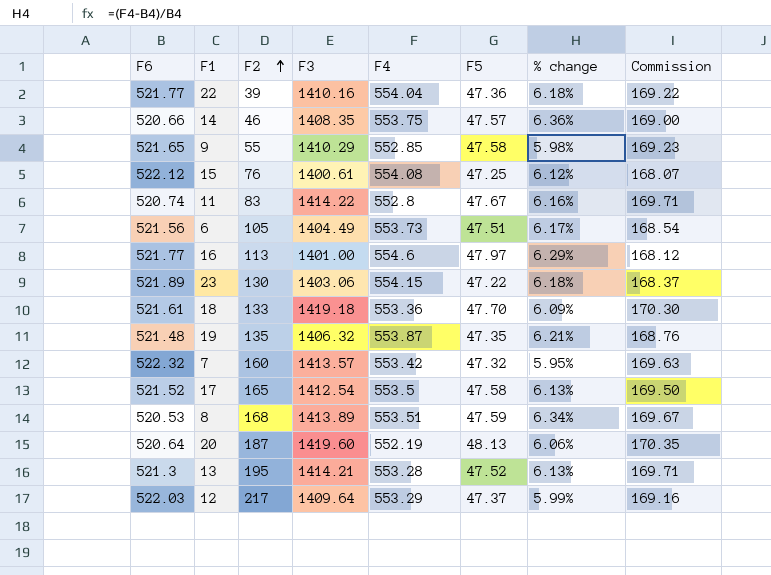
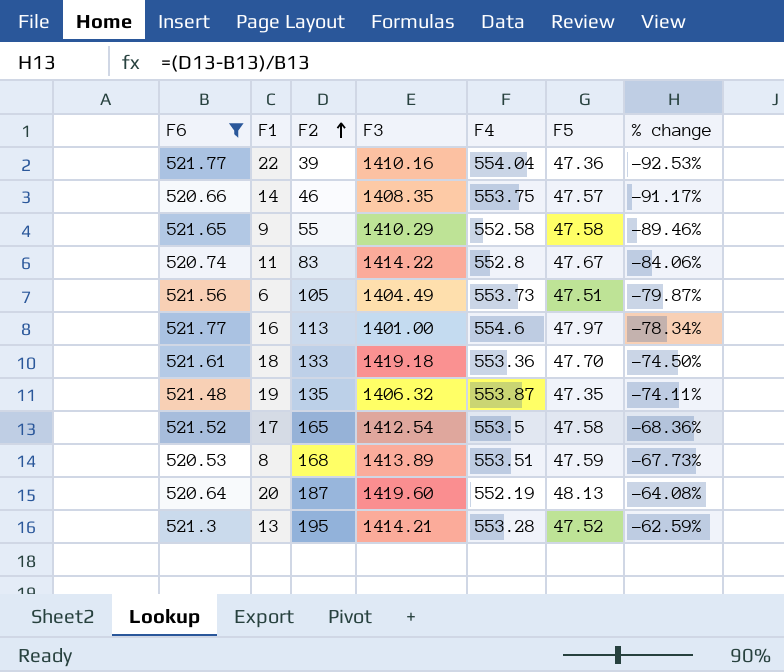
filter: none -> F6 <= 521.77
column Commission | formula: [F3] * 0.12 -> none
column % change | formula: ([F4] - [F6]) / [F6] -> ([F2] - [F6]) / [F6]
9 | F4: 552.85 -> 552.58

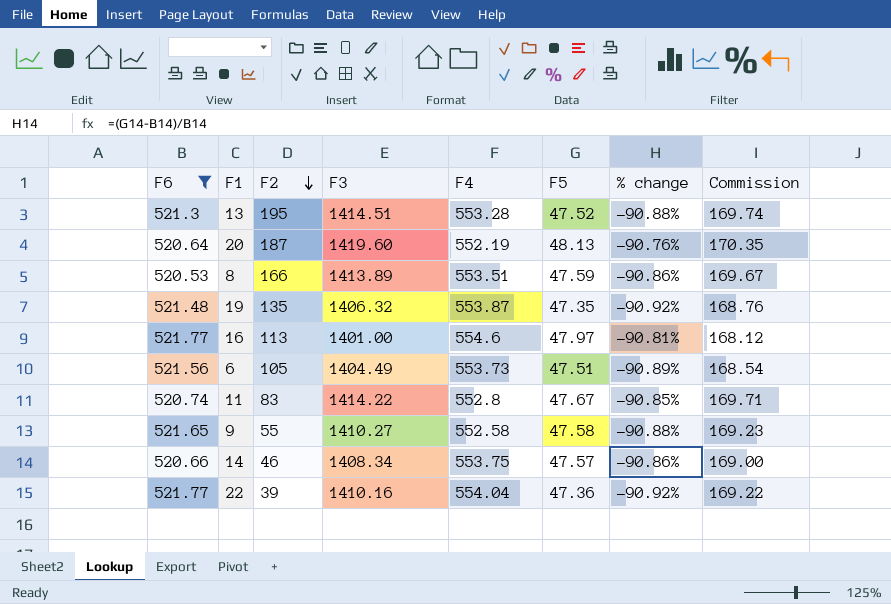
row order: F2 ascending -> F2 descending
column % change | formula: ([F2] - [F6]) / [F6] -> ([F5] - [F6]) / [F6]
column Commission | formula: none -> [F3] * 0.12
row 18: 521.61 | 133 | 1419.18 | 553.36 | 47.70 | -74.50% -> none
row 17: 521.52 | 165 | 1412.54 | 553.5 | 47.58 | -68.36% -> none
13 | F3: 1414.21 -> 1414.51
8 | F2: 168 -> 166
9 | F3: 1410.29 -> 1410.27
14 | F3: 1408.35 -> 1408.34

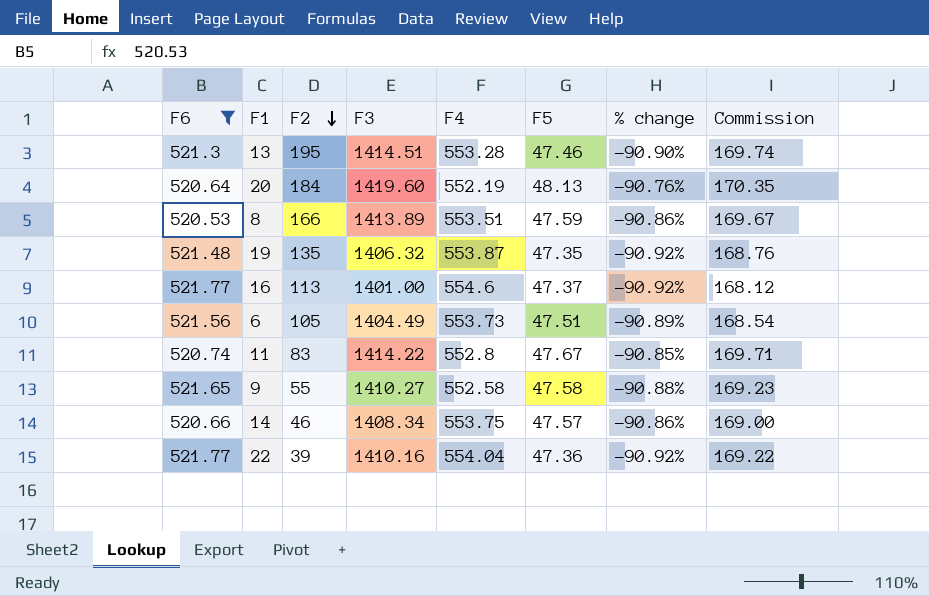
13 | F5: 47.52 -> 47.46
13 | % change: -90.88% -> -90.90%
20 | F2: 187 -> 184
16 | F5: 47.97 -> 47.37
16 | % change: -90.81% -> -90.92%

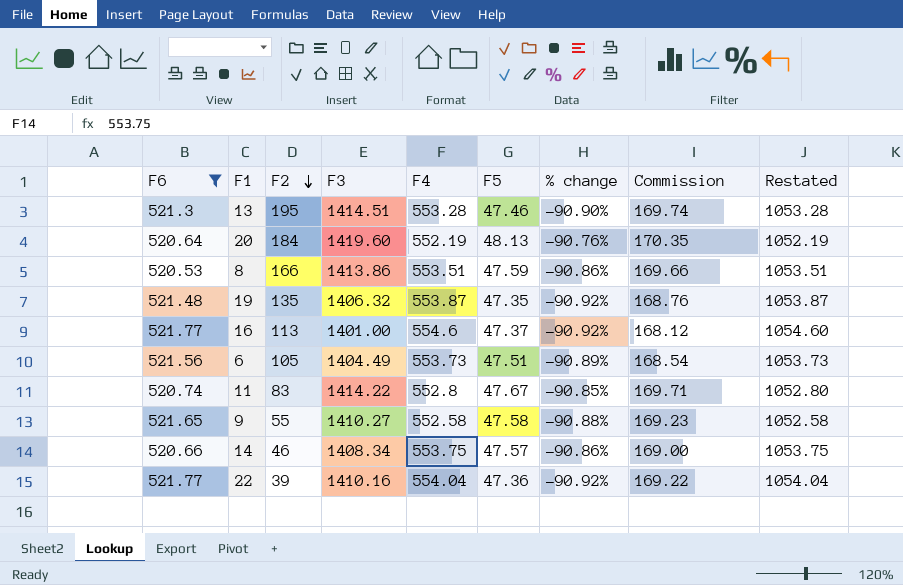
column Restated | formula: none -> [F4] + 500
8 | F3: 1413.89 -> 1413.86
8 | Commission: 169.67 -> 169.66

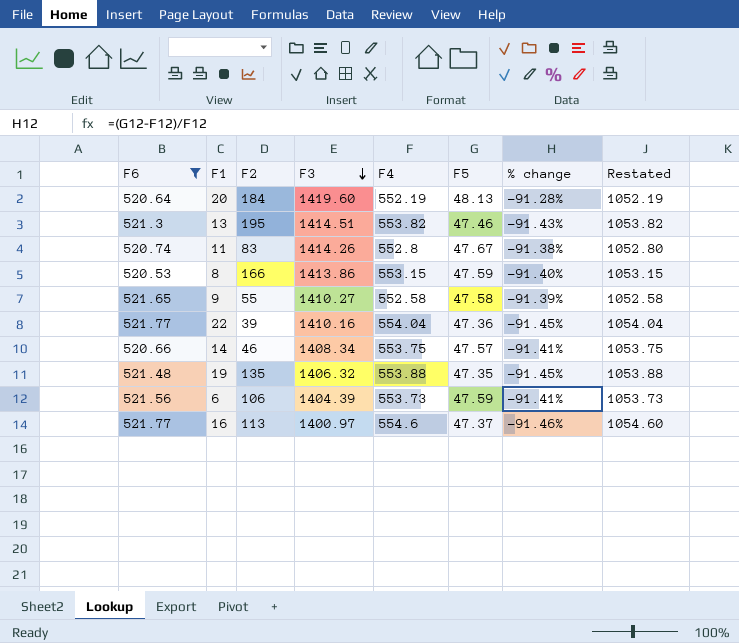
row order: F2 descending -> F3 descending
column Commission | formula: [F3] * 0.12 -> none
column % change | formula: ([F5] - [F6]) / [F6] -> ([F5] - [F4]) / [F4]
13 | F4: 553.28 -> 553.82
13 | Restated: 1053.28 -> 1053.82
11 | F3: 1414.22 -> 1414.26
8 | F4: 553.51 -> 553.15
8 | Restated: 1053.51 -> 1053.15
19 | F4: 553.87 -> 553.88
19 | Restated: 1053.87 -> 1053.88
6 | F2: 105 -> 106
6 | F3: 1404.49 -> 1404.39
6 | F5: 47.51 -> 47.59
16 | F3: 1401.00 -> 1400.97

